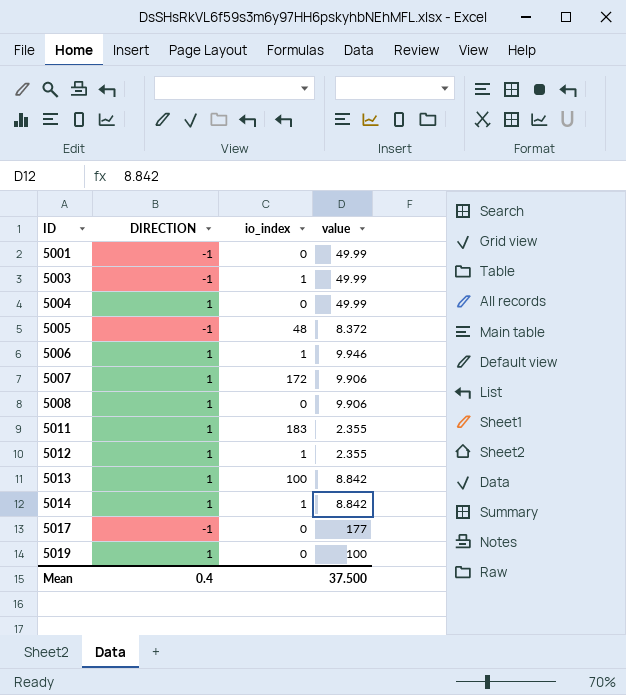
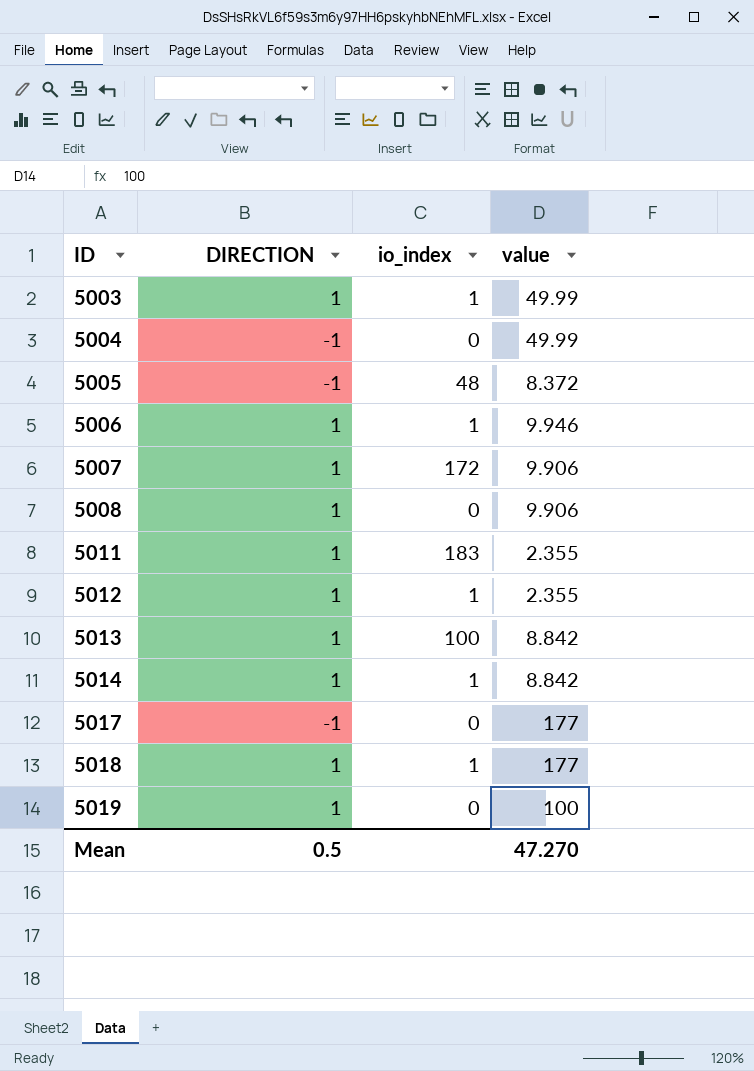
row 5001: -1 | 0 | 49.99 -> none
5003 | DIRECTION: -1 -> 1
5004 | DIRECTION: 1 -> -1
row 5018: none -> 1 | 1 | 177
Mean | DIRECTION: 0.4 -> 0.5
Mean | value: 37.500 -> 47.270

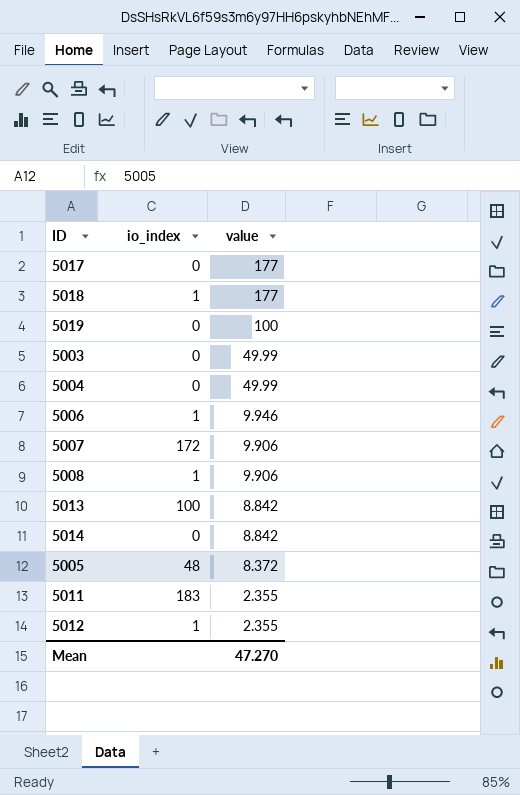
row order: ID ascending -> value descending
column DIRECTION | position: 2 -> none
5003 | io_index: 1 -> 0
5008 | io_index: 0 -> 1
5014 | io_index: 1 -> 0

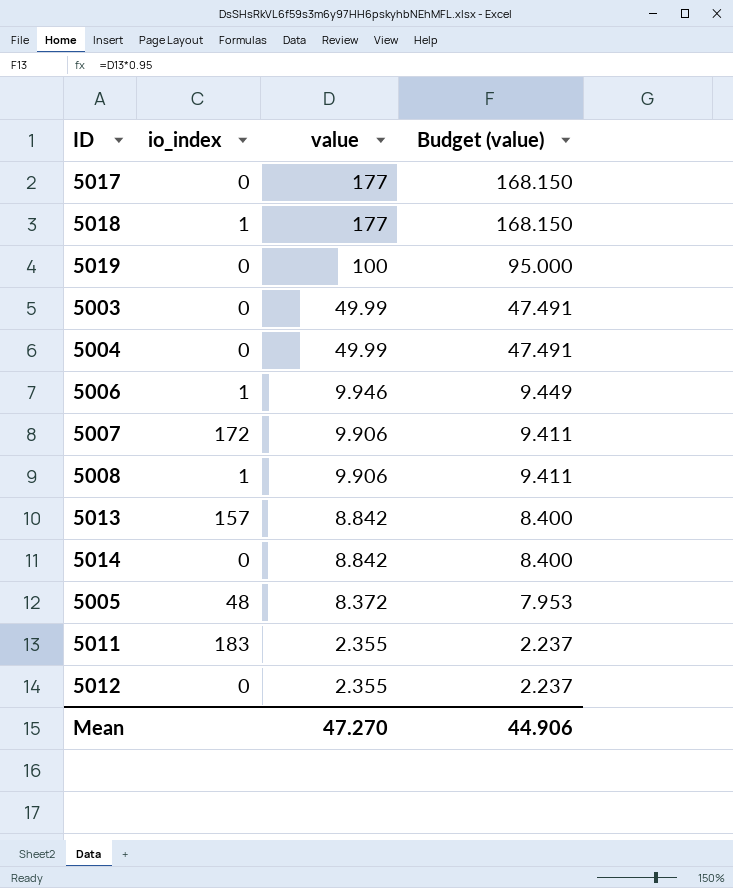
column Budget (value) | formula: none -> [value] * 0.95
5013 | io_index: 100 -> 157
5012 | io_index: 1 -> 0

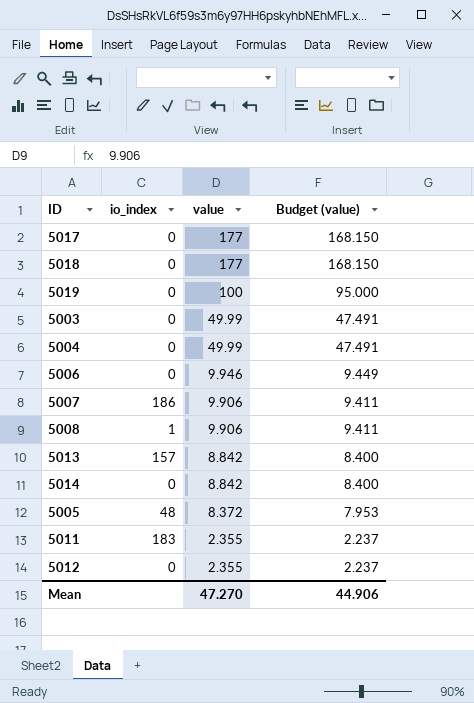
5018 | io_index: 1 -> 0
5006 | io_index: 1 -> 0
5007 | io_index: 172 -> 186

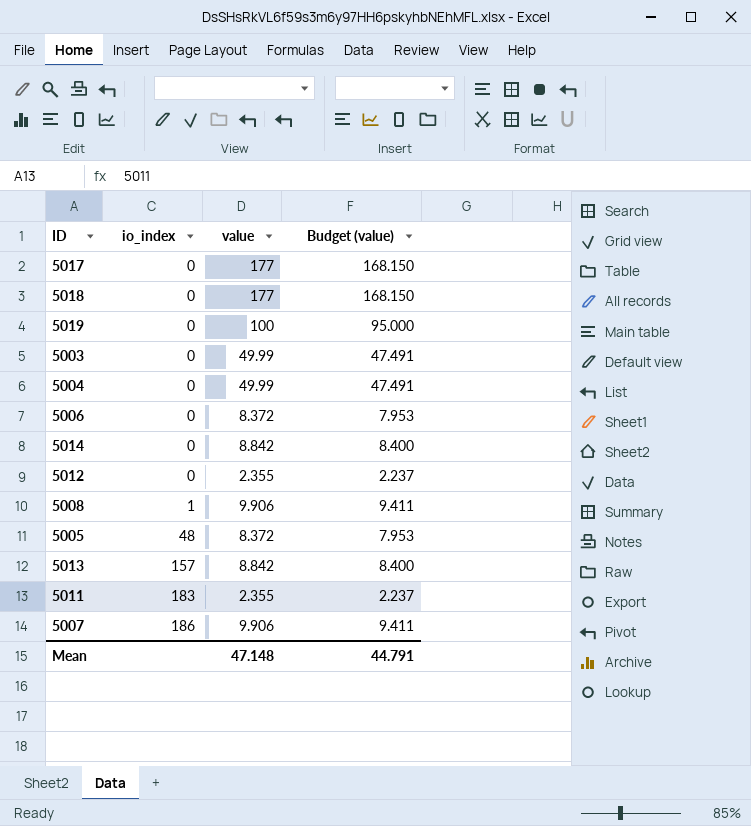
row order: value descending -> io_index ascending
5006 | value: 9.946 -> 8.372
5006 | Budget (value): 9.449 -> 7.953
Mean | value: 47.270 -> 47.148
Mean | Budget (value): 44.906 -> 44.791

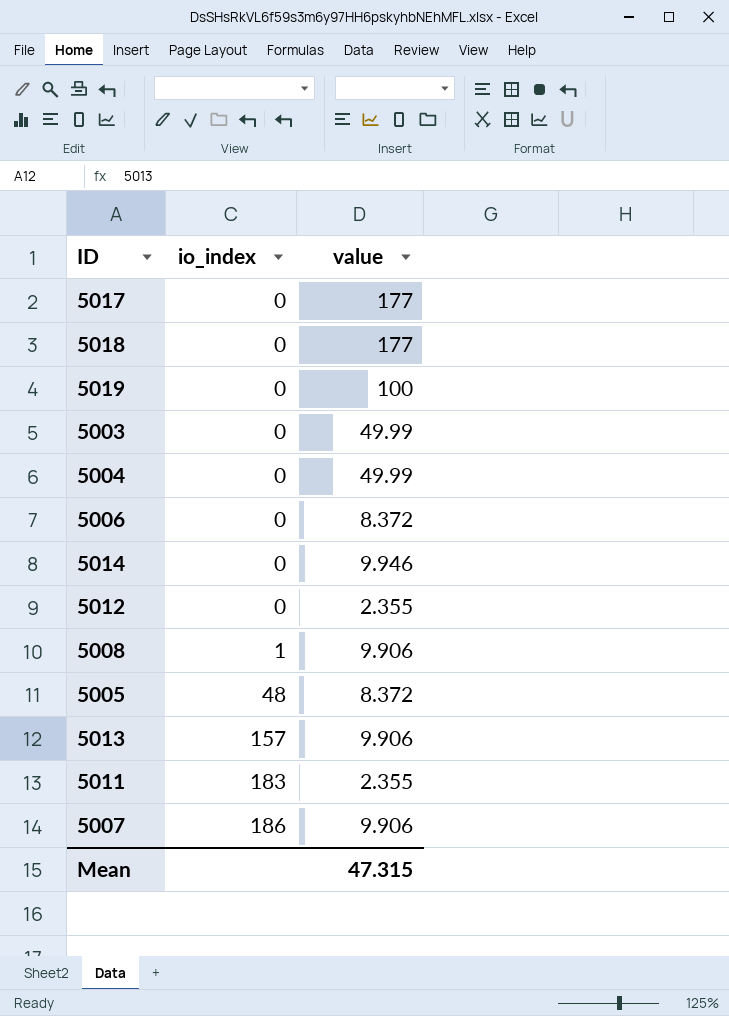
column Budget (value) | formula: [value] * 0.95 -> none
5014 | value: 8.842 -> 9.946
5013 | value: 8.842 -> 9.906
Mean | value: 47.148 -> 47.315

